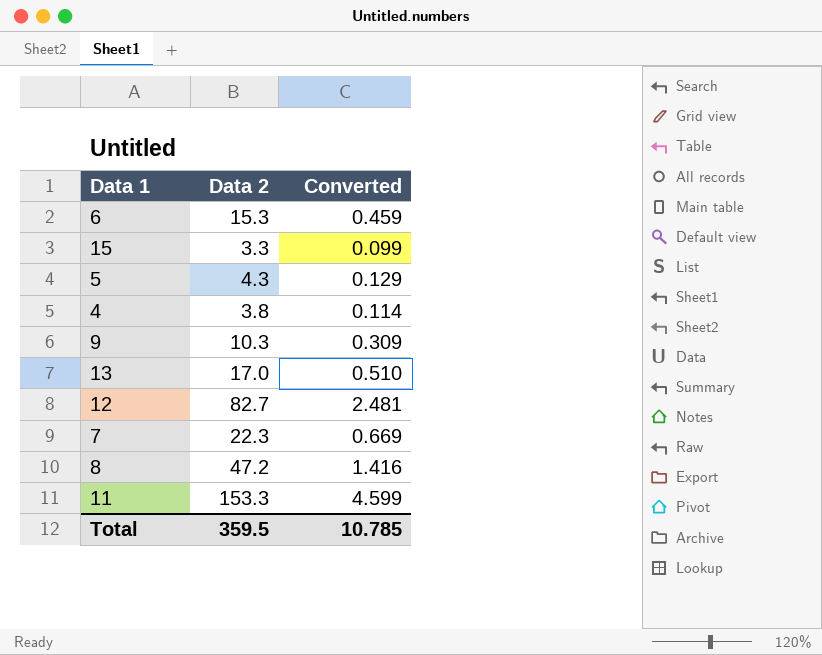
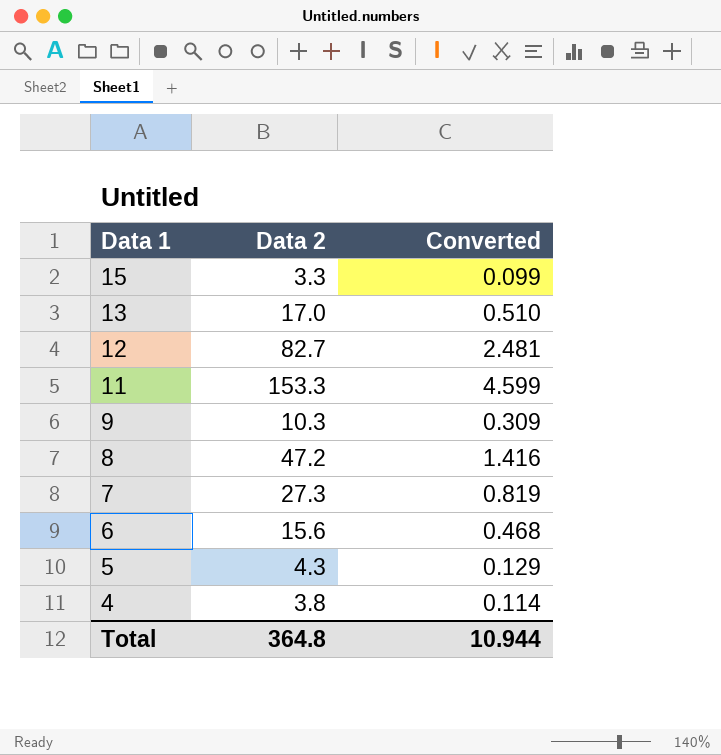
row order: none -> Data 1 descending
7 | Data 2: 22.3 -> 27.3
7 | Converted: 0.669 -> 0.819
6 | Data 2: 15.3 -> 15.6
6 | Converted: 0.459 -> 0.468
Total | Data 2: 359.5 -> 364.8
Total | Converted: 10.785 -> 10.944

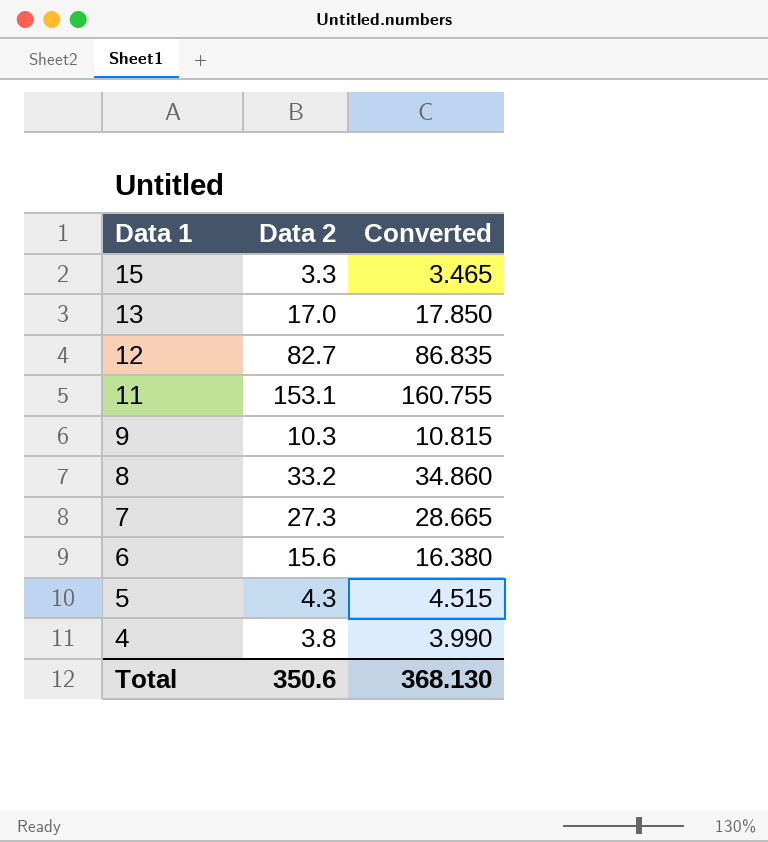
column Converted | formula: [Data 2] * 0.03 -> [Data 2] * 1.05
11 | Data 2: 153.3 -> 153.1
8 | Data 2: 47.2 -> 33.2
Total | Data 2: 364.8 -> 350.6
Total | Converted: 10.944 -> 368.130

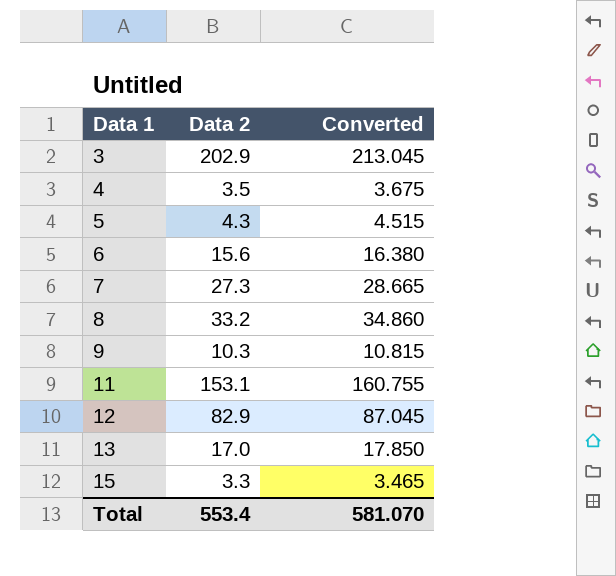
row order: Data 1 descending -> Data 1 ascending
row 3: none -> 202.9 | 213.045
4 | Data 2: 3.8 -> 3.5
4 | Converted: 3.990 -> 3.675
12 | Data 2: 82.7 -> 82.9
12 | Converted: 86.835 -> 87.045
Total | Data 2: 350.6 -> 553.4
Total | Converted: 368.130 -> 581.070

